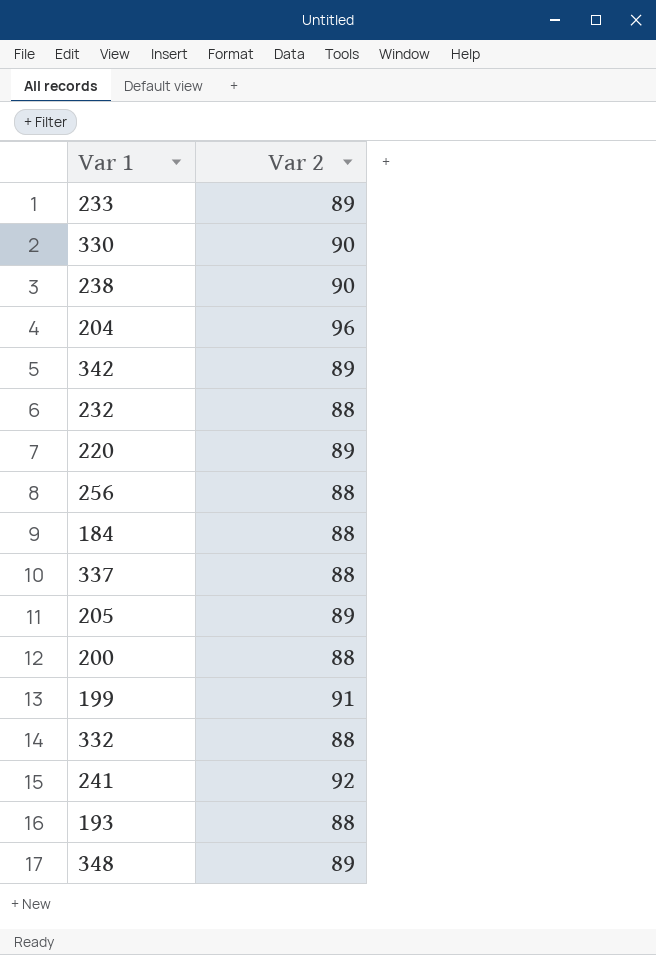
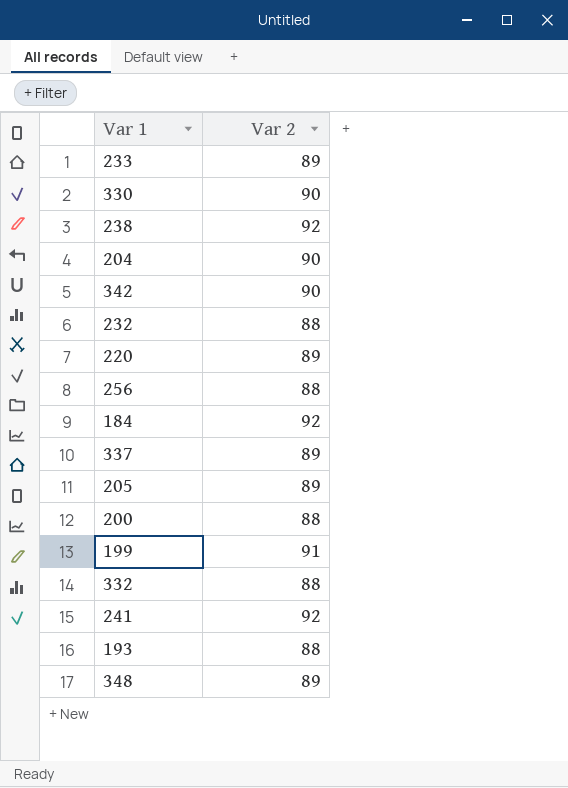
238 | Var 2: 90 -> 92
204 | Var 2: 96 -> 90
342 | Var 2: 89 -> 90
184 | Var 2: 88 -> 92
337 | Var 2: 88 -> 89

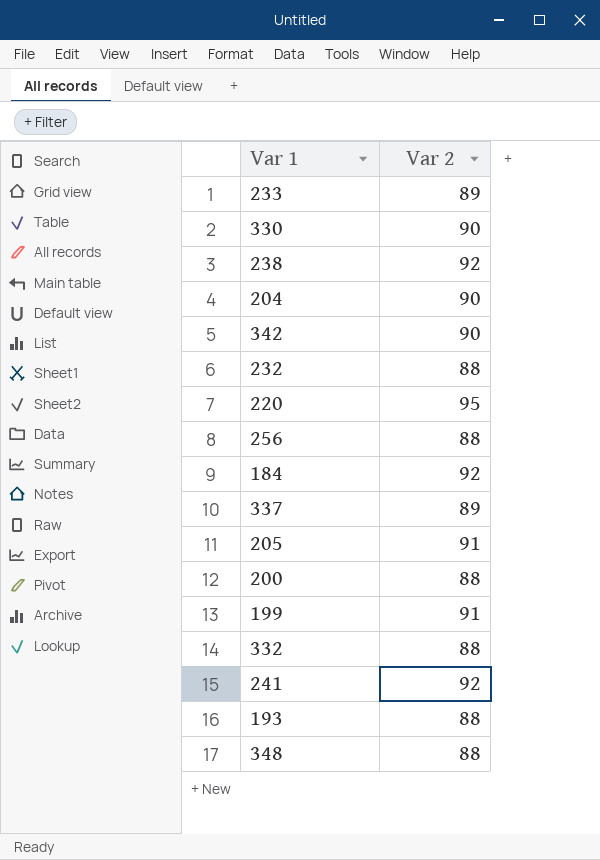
220 | Var 2: 89 -> 95
205 | Var 2: 89 -> 91
348 | Var 2: 89 -> 88

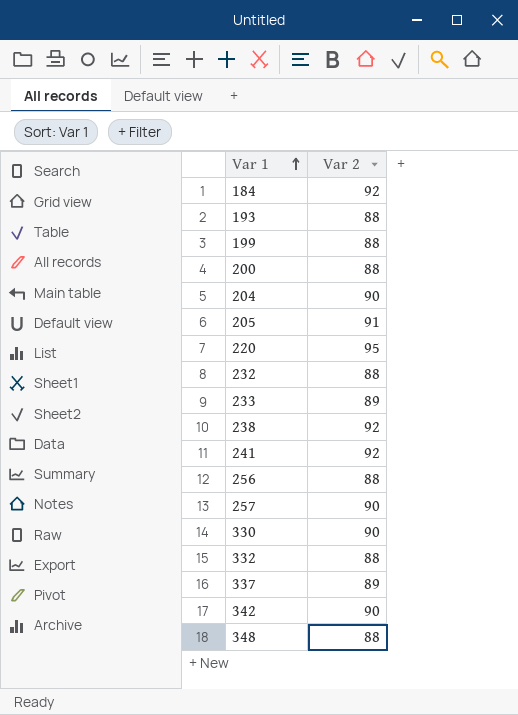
row order: none -> Var 1 ascending
199 | Var 2: 91 -> 88
row 257: none -> 90

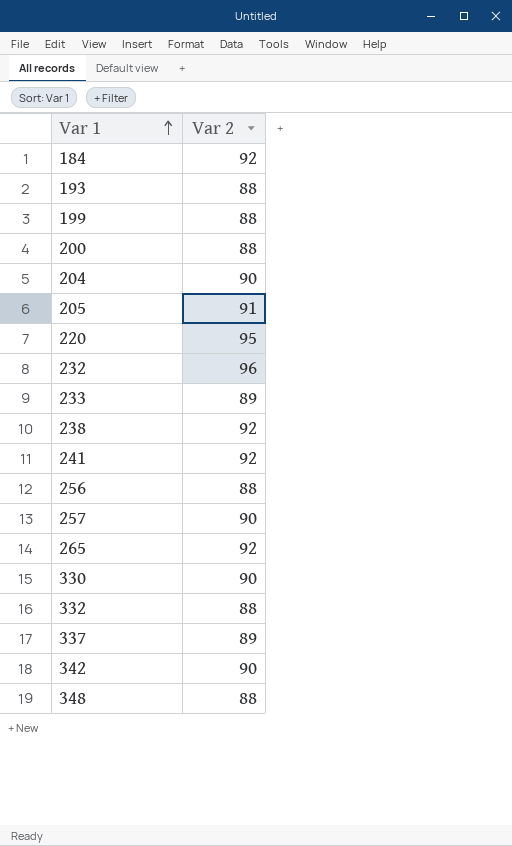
232 | Var 2: 88 -> 96
row 265: none -> 92

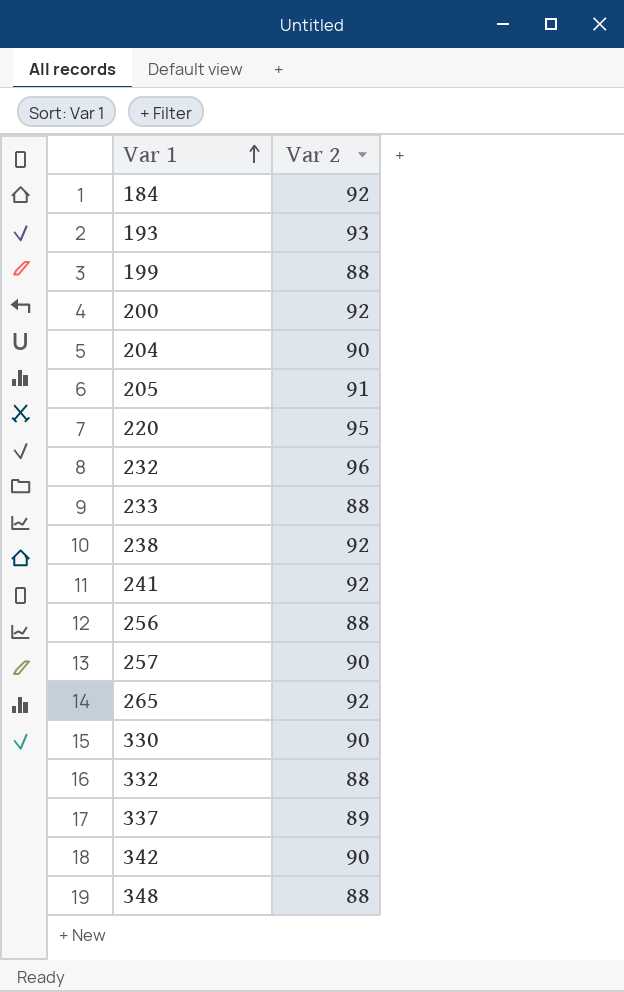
193 | Var 2: 88 -> 93
200 | Var 2: 88 -> 92
233 | Var 2: 89 -> 88

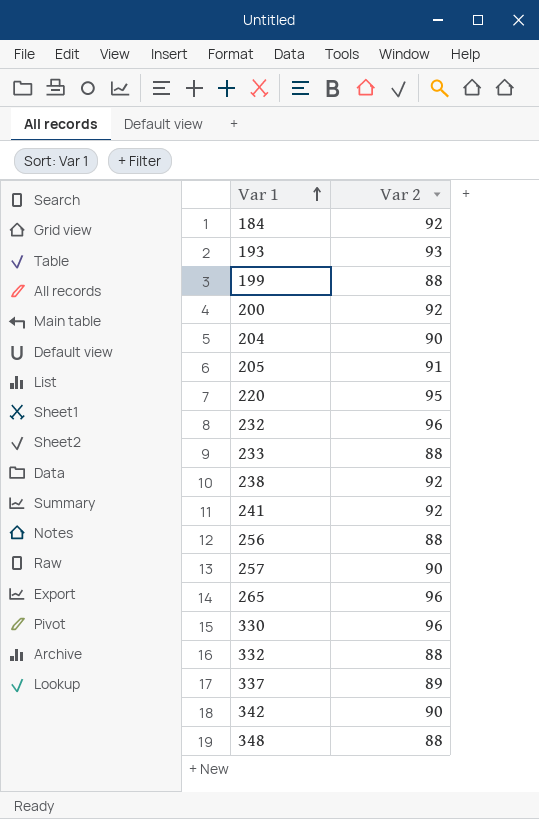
265 | Var 2: 92 -> 96
330 | Var 2: 90 -> 96

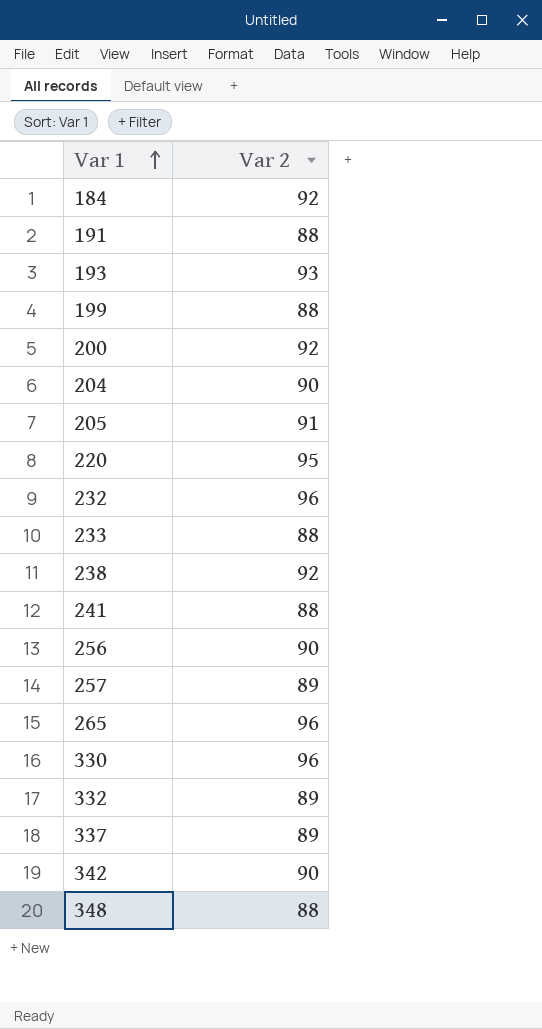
row 191: none -> 88
241 | Var 2: 92 -> 88
256 | Var 2: 88 -> 90
257 | Var 2: 90 -> 89
332 | Var 2: 88 -> 89

